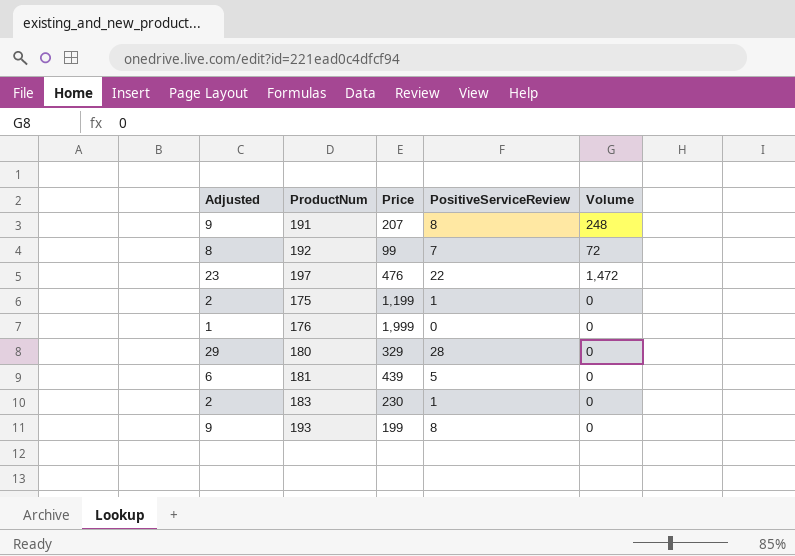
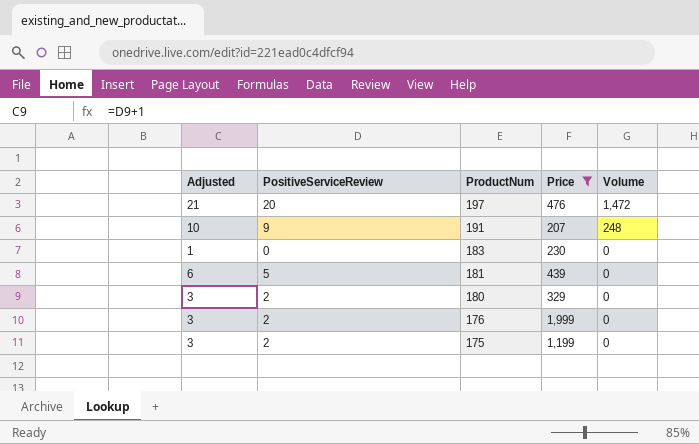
filter: none -> Price >= 207
row order: none -> ProductNum descending
column PositiveServiceReview | position: 4 -> 2
197 | Adjusted: 23 -> 21
197 | PositiveServiceReview: 22 -> 20
191 | Adjusted: 9 -> 10
191 | PositiveServiceReview: 8 -> 9
183 | Adjusted: 2 -> 1
183 | PositiveServiceReview: 1 -> 0
180 | Adjusted: 29 -> 3
180 | PositiveServiceReview: 28 -> 2
176 | Adjusted: 1 -> 3
176 | PositiveServiceReview: 0 -> 2
175 | Adjusted: 2 -> 3
175 | PositiveServiceReview: 1 -> 2

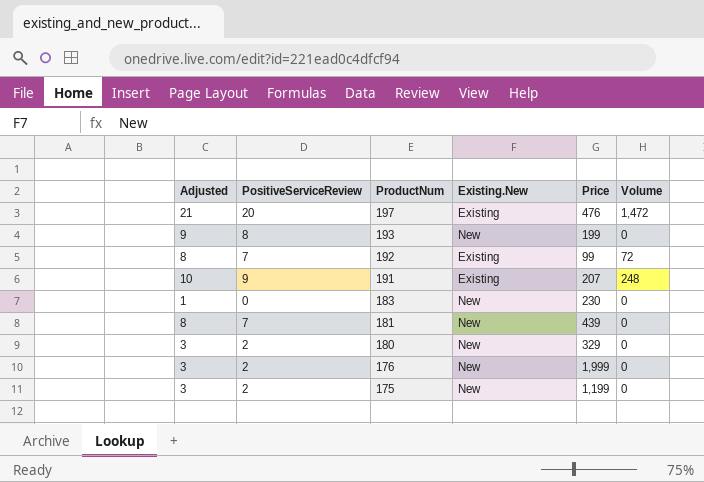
filter: Price >= 207 -> none
column Existing.New | position: none -> 4
181 | Adjusted: 6 -> 8
181 | PositiveServiceReview: 5 -> 7

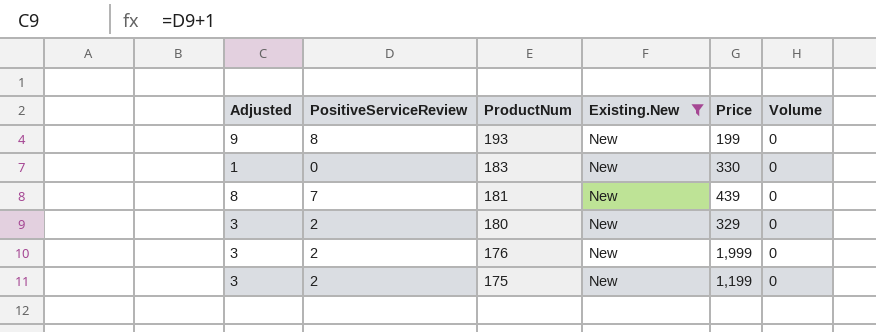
filter: none -> Existing.New = New
183 | Price: 230 -> 330

